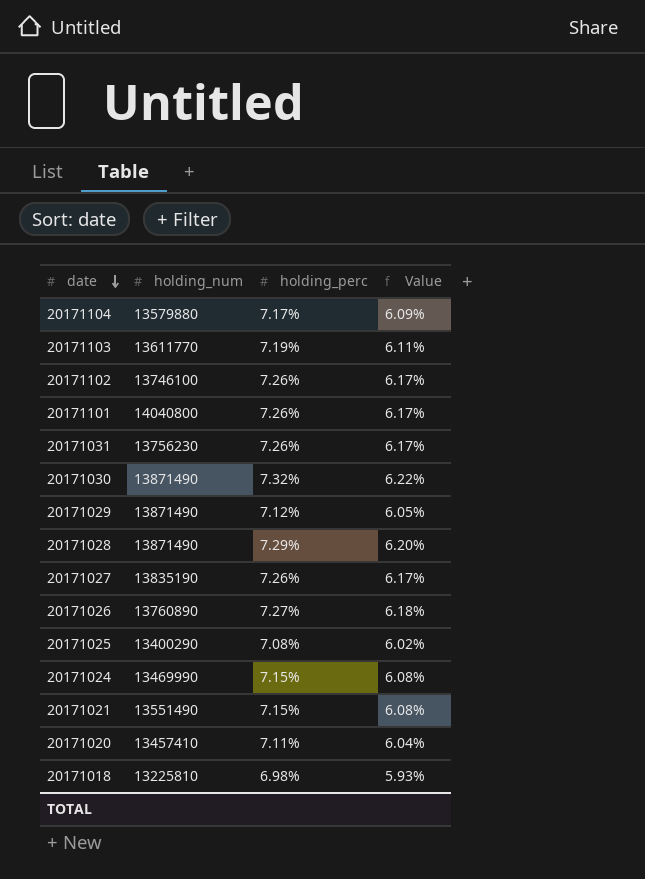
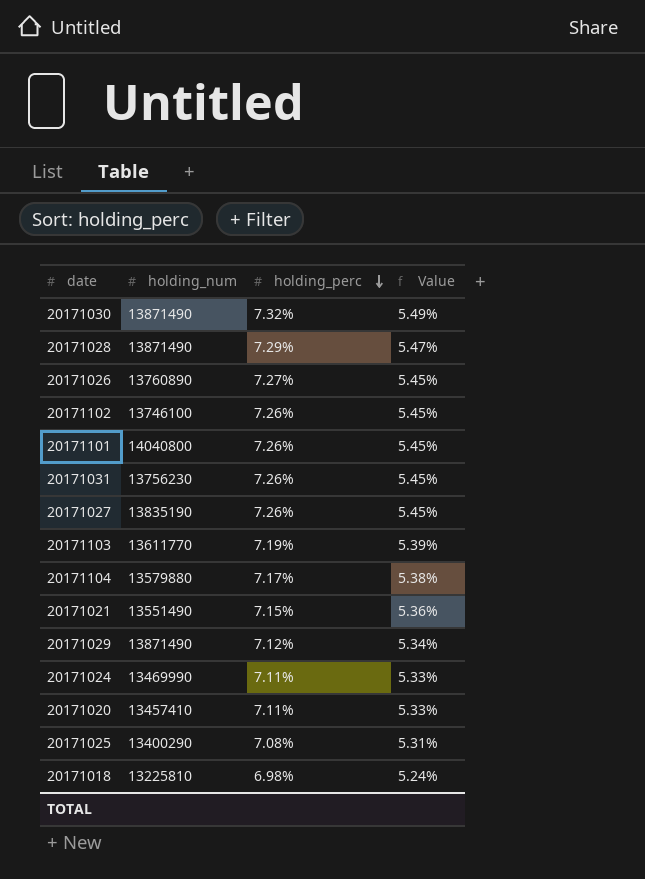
row order: date descending -> holding_perc descending
column Value | formula: [holding_perc] * 0.85 -> [holding_perc] * 0.75
20171024 | holding_perc: 7.15% -> 7.11%

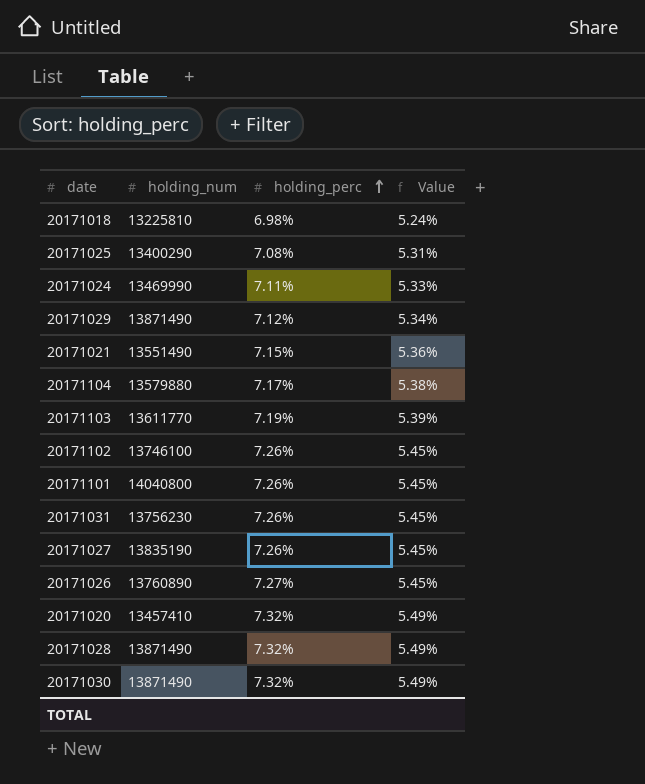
row order: holding_perc descending -> holding_perc ascending
20171020 | holding_perc: 7.11% -> 7.32%
20171020 | Value: 5.33% -> 5.49%
20171028 | holding_perc: 7.29% -> 7.32%
20171028 | Value: 5.47% -> 5.49%

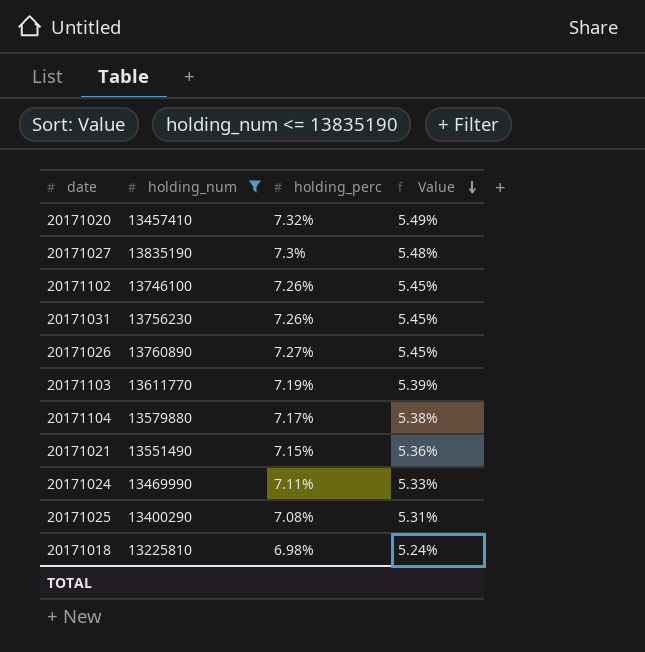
filter: none -> holding_num <= 13835190
row order: holding_perc ascending -> Value descending
20171027 | holding_perc: 7.26% -> 7.3%
20171027 | Value: 5.45% -> 5.48%

